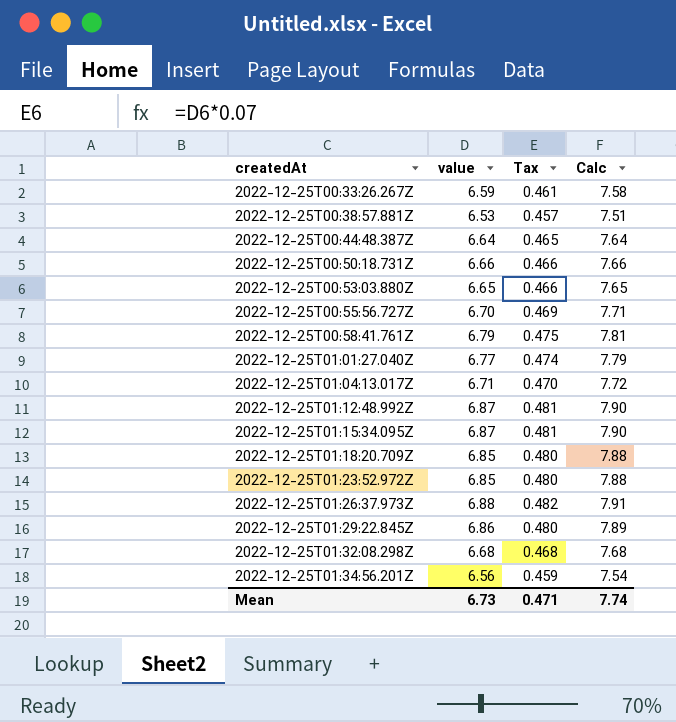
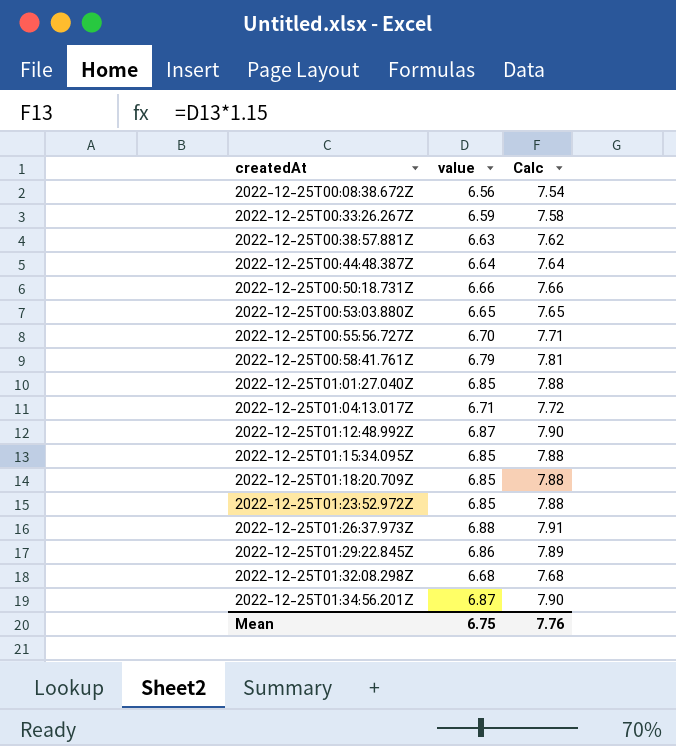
column Tax | formula: [value] * 0.07 -> none
row 2022-12-25T00:08:38.672Z: none -> 6.56 | 7.54
2022-12-25T00:38:57.881Z | value: 6.53 -> 6.63
2022-12-25T00:38:57.881Z | Calc: 7.51 -> 7.62
2022-12-25T01:01:27.040Z | value: 6.77 -> 6.85
2022-12-25T01:01:27.040Z | Calc: 7.79 -> 7.88
2022-12-25T01:15:34.095Z | value: 6.87 -> 6.85
2022-12-25T01:15:34.095Z | Calc: 7.90 -> 7.88
2022-12-25T01:34:56.201Z | value: 6.56 -> 6.87
2022-12-25T01:34:56.201Z | Calc: 7.54 -> 7.90
Mean | value: 6.73 -> 6.75
Mean | Calc: 7.74 -> 7.76

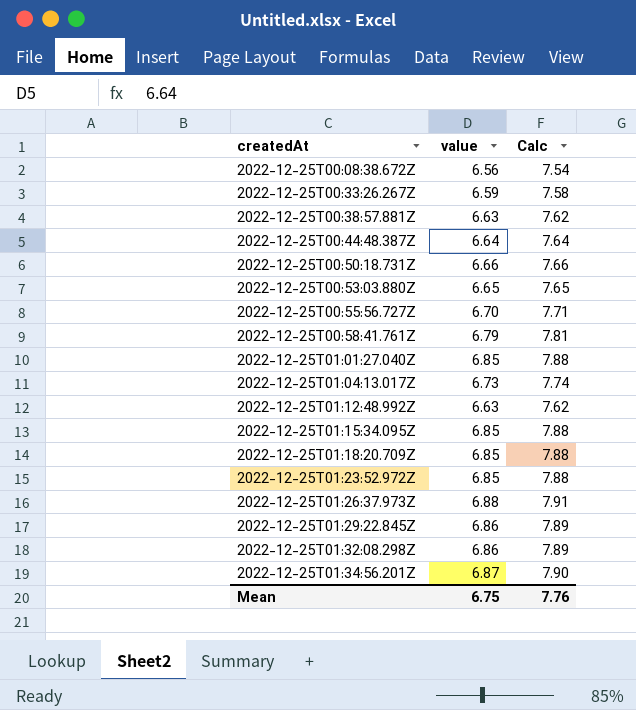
2022-12-25T01:04:13.017Z | value: 6.71 -> 6.73
2022-12-25T01:04:13.017Z | Calc: 7.72 -> 7.74
2022-12-25T01:12:48.992Z | value: 6.87 -> 6.63
2022-12-25T01:12:48.992Z | Calc: 7.90 -> 7.62
2022-12-25T01:32:08.298Z | value: 6.68 -> 6.86
2022-12-25T01:32:08.298Z | Calc: 7.68 -> 7.89

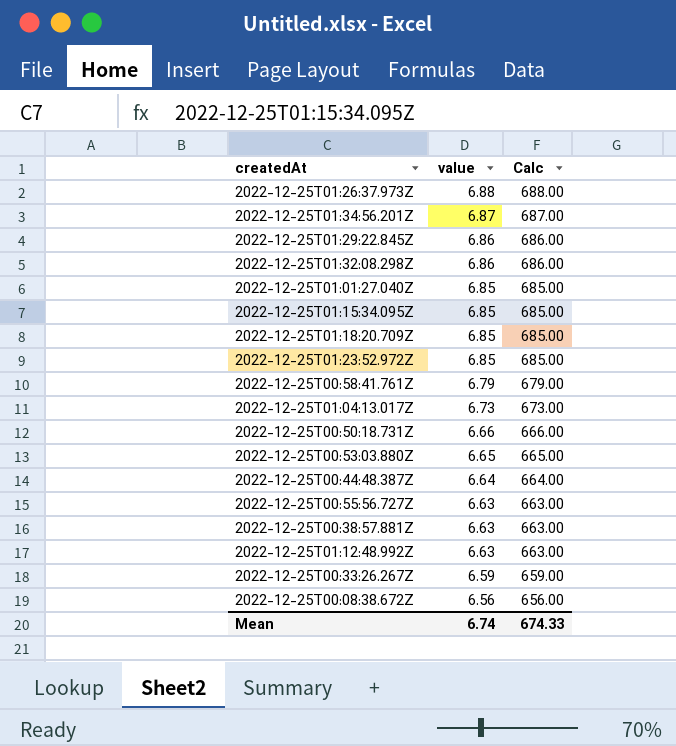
row order: createdAt ascending -> value descending
column Calc | formula: [value] * 1.15 -> [value] * 100
2022-12-25T00:55:56.727Z | value: 6.70 -> 6.63
Mean | value: 6.75 -> 6.74
Mean | Calc: 7.76 -> 674.33

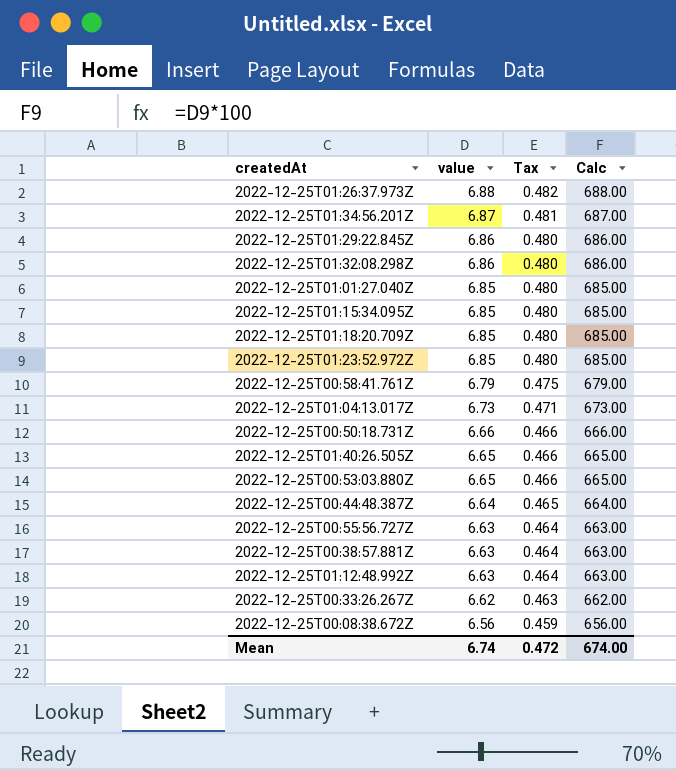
column Tax | formula: none -> [value] * 0.07
row 2022-12-25T01:40:26.505Z: none -> 6.65 | 0.466 | 665.00
2022-12-25T00:33:26.267Z | value: 6.59 -> 6.62
2022-12-25T00:33:26.267Z | Calc: 659.00 -> 662.00
Mean | Calc: 674.33 -> 674.00

